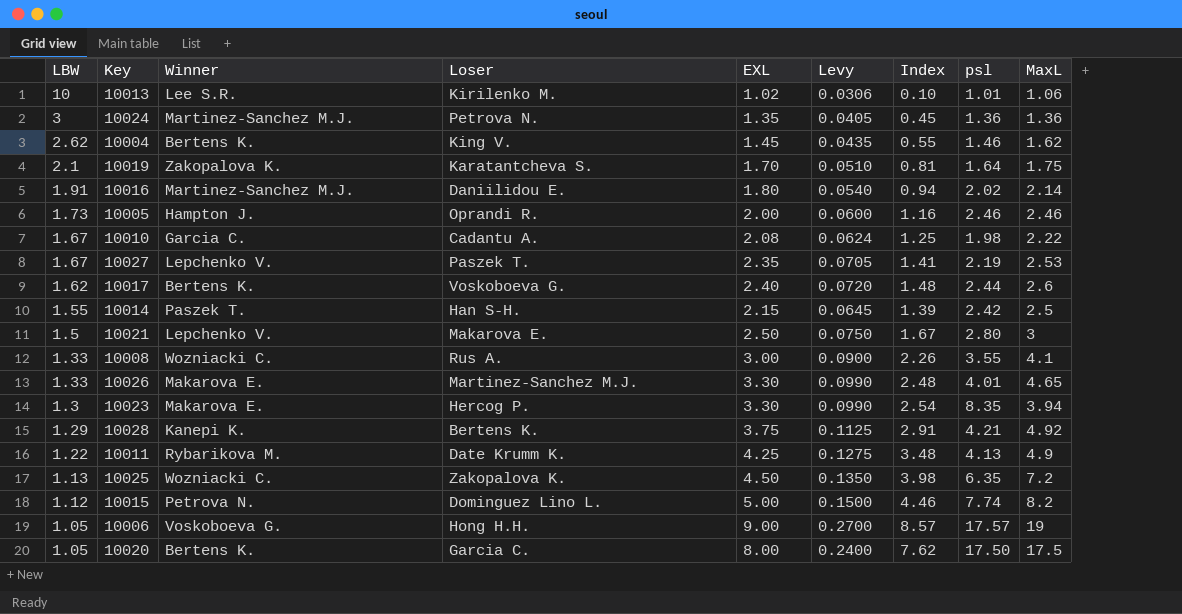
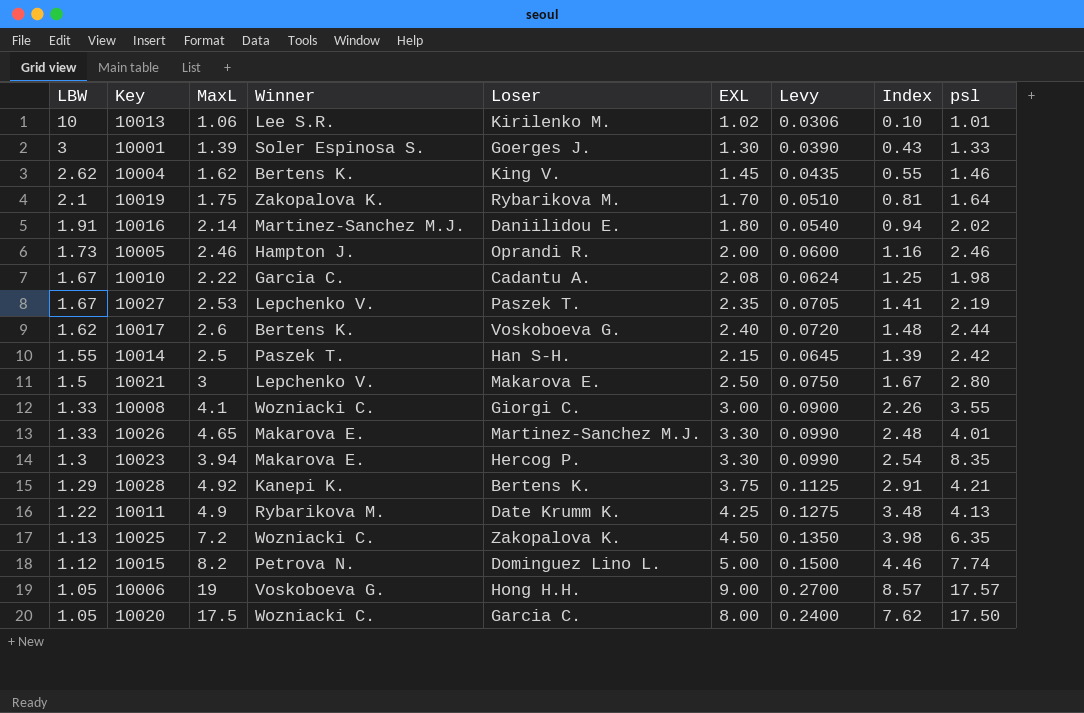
column MaxL | position: 9 -> 3
row 10024: 3 | Martinez-Sanchez M.J. | Petrova N. | 1.35 | 0.0405 | 0.45 | 1.36 | 1.36 -> none
row 10001: none -> 3 | 1.39 | Soler Espinosa S. | Goerges J. | 1.30 | 0.0390 | 0.43 | 1.33
10019 | Loser: Karatantcheva S. -> Rybarikova M.
10008 | Loser: Rus A. -> Giorgi C.
10020 | Winner: Bertens K. -> Wozniacki C.

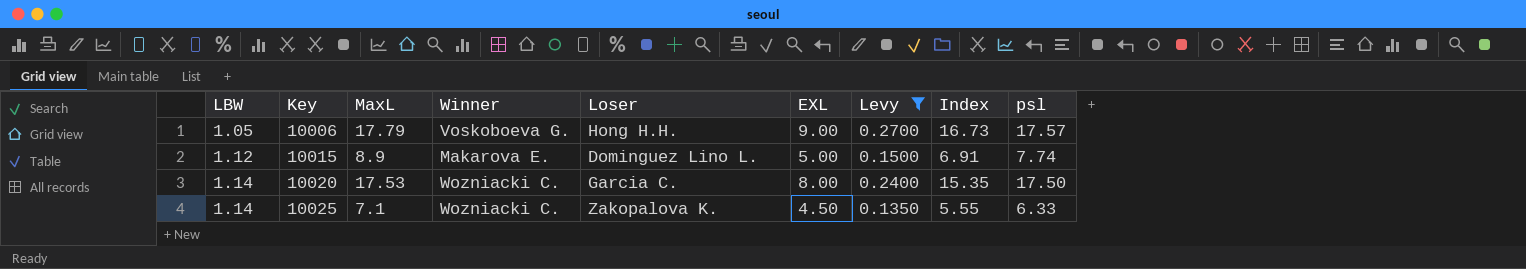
filter: none -> Levy >= 0.1350
row order: LBW descending -> LBW ascending
column Index | formula: [EXL] / [LBW] -> [psl] / [LBW]
10006 | MaxL: 19 -> 17.79
10015 | MaxL: 8.2 -> 8.9
10015 | Winner: Petrova N. -> Makarova E.
10020 | LBW: 1.05 -> 1.14
10020 | MaxL: 17.5 -> 17.53
10025 | LBW: 1.13 -> 1.14
10025 | MaxL: 7.2 -> 7.1
10025 | psl: 6.35 -> 6.33

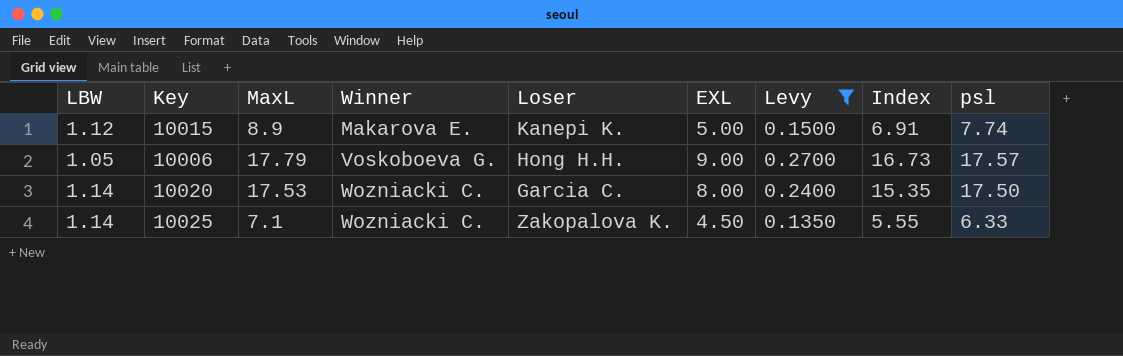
row order: LBW ascending -> Winner ascending
10015 | Loser: Dominguez Lino L. -> Kanepi K.

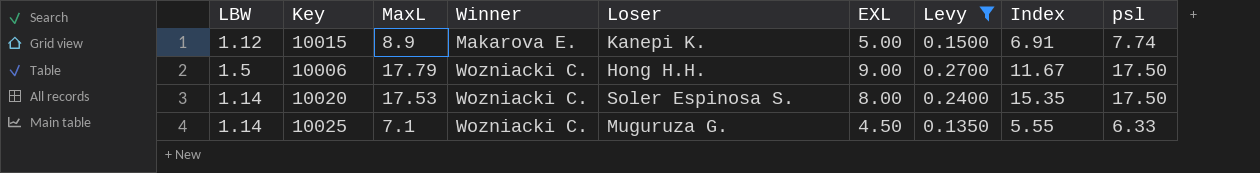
10006 | LBW: 1.05 -> 1.5
10006 | Winner: Voskoboeva G. -> Wozniacki C.
10006 | Index: 16.73 -> 11.67
10006 | psl: 17.57 -> 17.50
10020 | Loser: Garcia C. -> Soler Espinosa S.
10025 | Loser: Zakopalova K. -> Muguruza G.

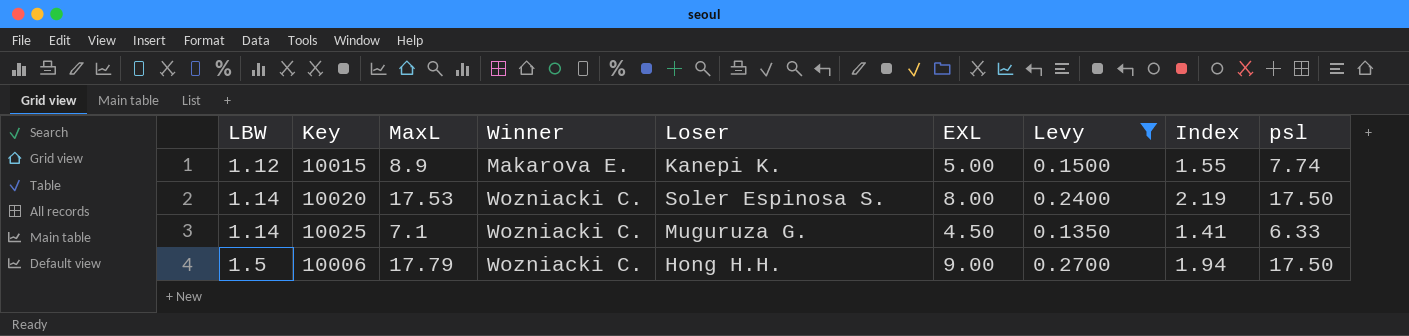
row order: Winner ascending -> LBW ascending
column Index | formula: [psl] / [LBW] -> [psl] / [EXL]

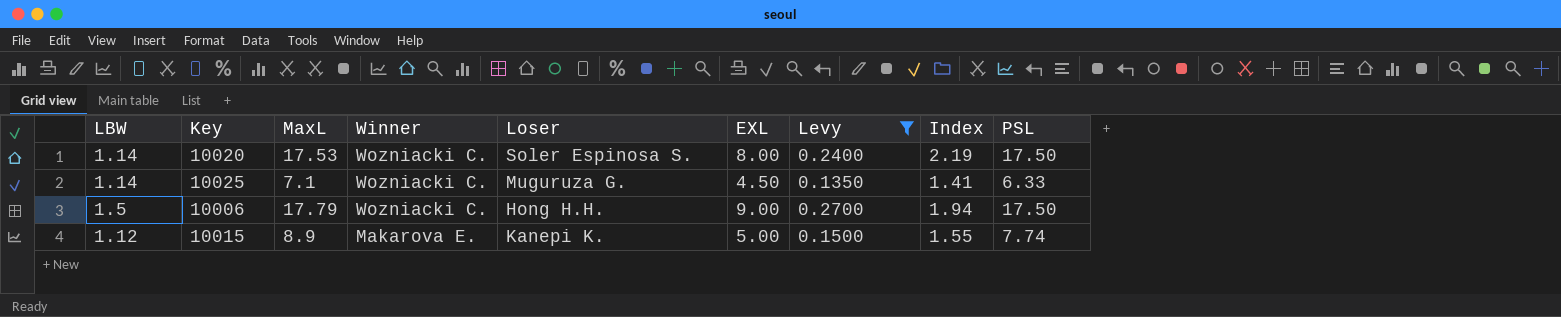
row order: LBW ascending -> Winner descending
column name: psl -> PSL

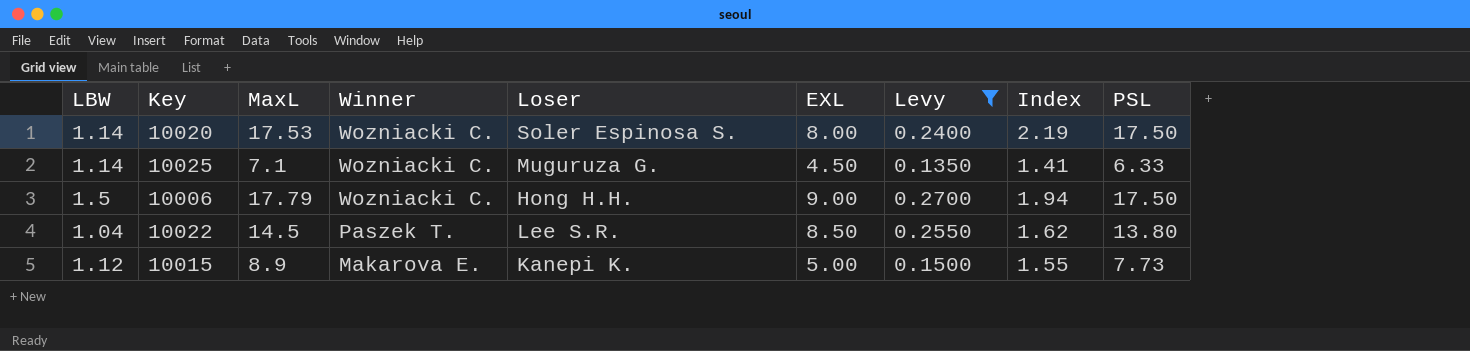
row 10022: none -> 1.04 | 14.5 | Paszek T. | Lee S.R. | 8.50 | 0.2550 | 1.62 | 13.80
10015 | PSL: 7.74 -> 7.73

